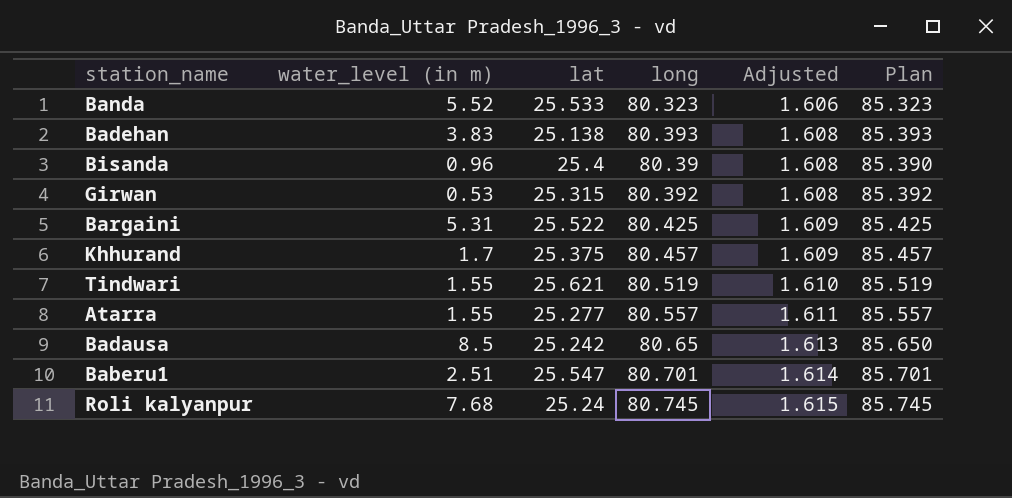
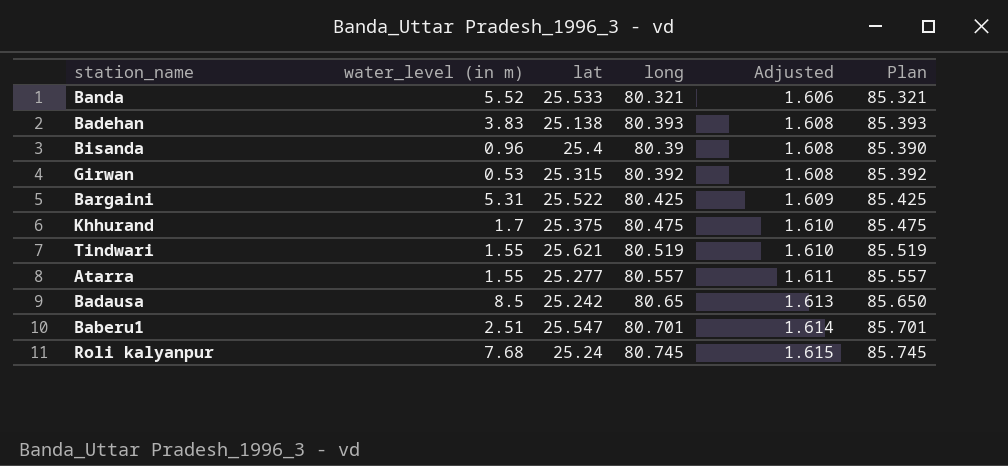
Banda | long: 80.323 -> 80.321
Banda | Plan: 85.323 -> 85.321
Khhurand | long: 80.457 -> 80.475
Khhurand | Adjusted: 1.609 -> 1.610
Khhurand | Plan: 85.457 -> 85.475

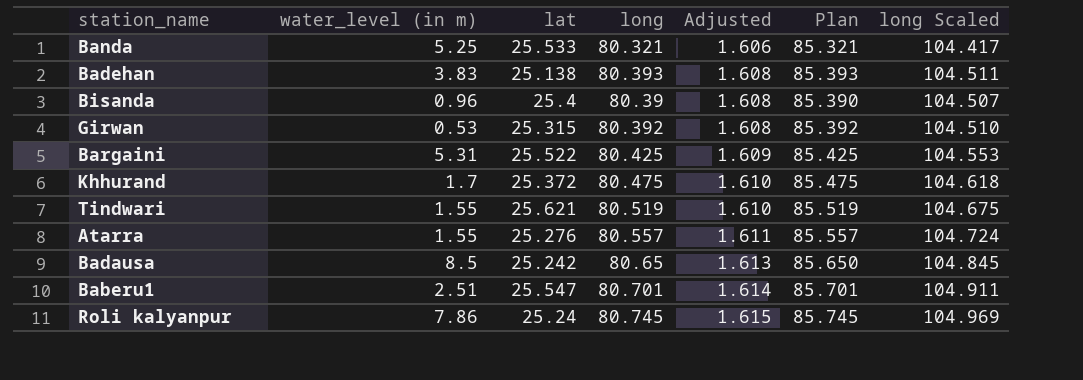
column long Scaled | formula: none -> [long] * 1.3
Banda | water_level (in m): 5.52 -> 5.25
Khhurand | lat: 25.375 -> 25.372
Atarra | lat: 25.277 -> 25.276
Roli kalyanpur | water_level (in m): 7.68 -> 7.86

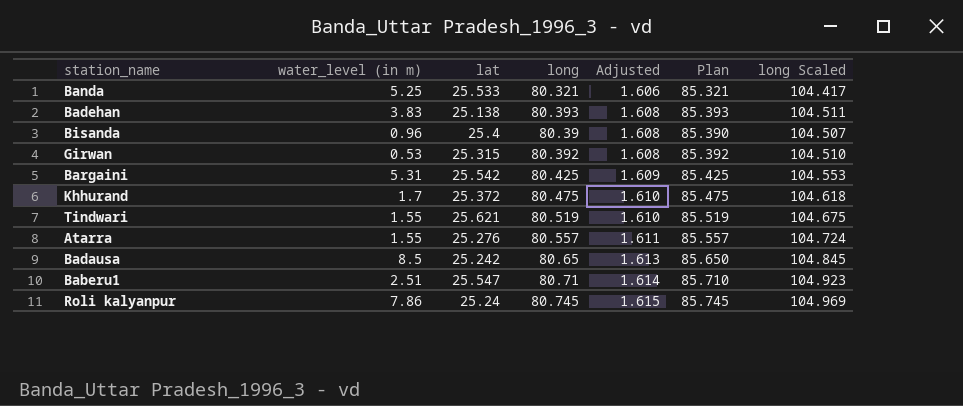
Bargaini | lat: 25.522 -> 25.542
Baberu1 | long: 80.701 -> 80.71
Baberu1 | Plan: 85.701 -> 85.710
Baberu1 | long Scaled: 104.911 -> 104.923

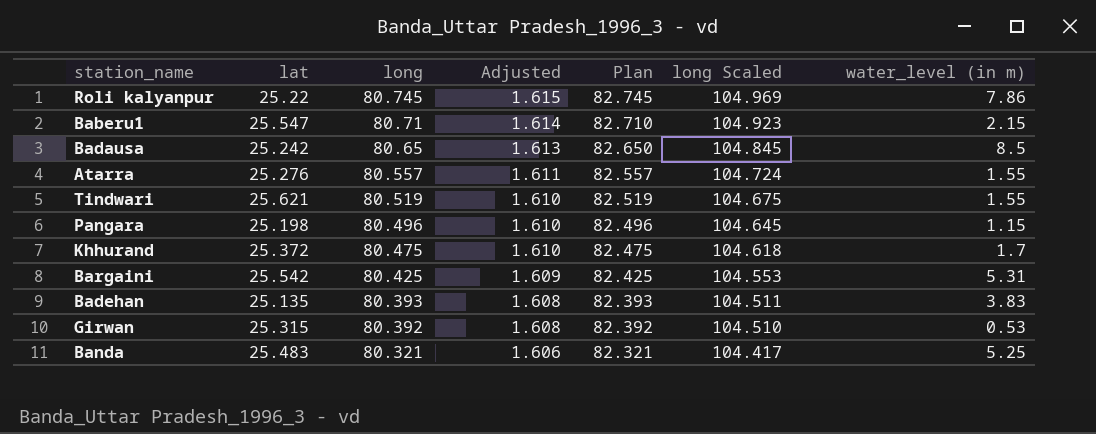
row order: Adjusted ascending -> long descending
column Plan | formula: [long] + 5 -> [long] + 2
column water_level (in m) | position: 2 -> 7
row Bisanda: 0.96 | 25.4 | 80.39 | 1.608 | 85.390 | 104.507 -> none
Roli kalyanpur | lat: 25.24 -> 25.22
Baberu1 | water_level (in m): 2.51 -> 2.15
row Pangara: none -> 25.198 | 80.496 | 1.610 | 82.496 | 104.645 | 1.15
Badehan | lat: 25.138 -> 25.135
Banda | lat: 25.533 -> 25.483

